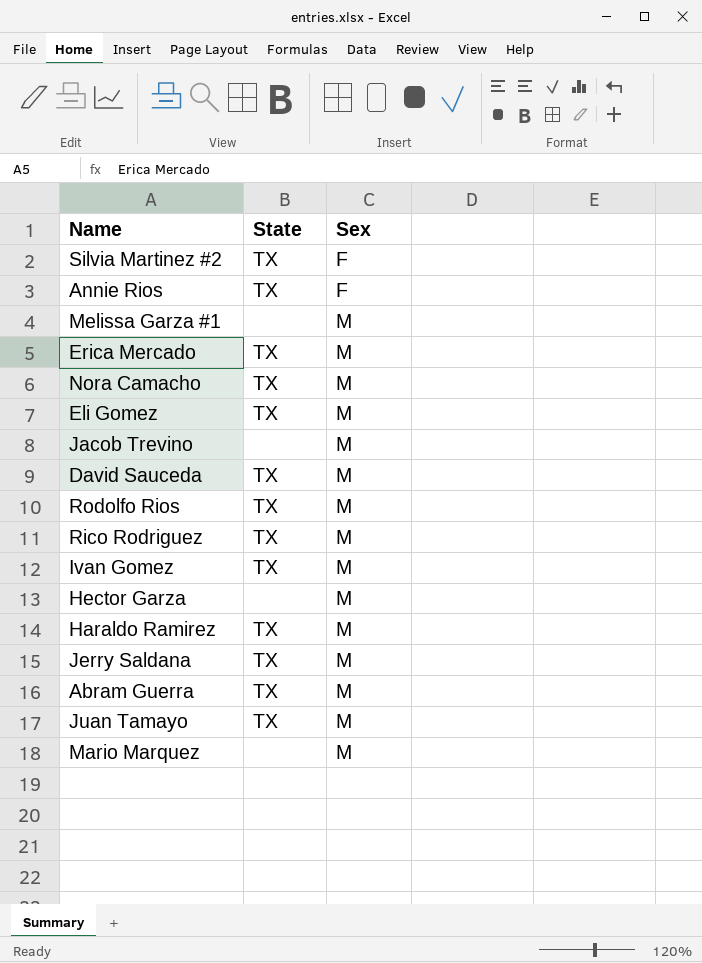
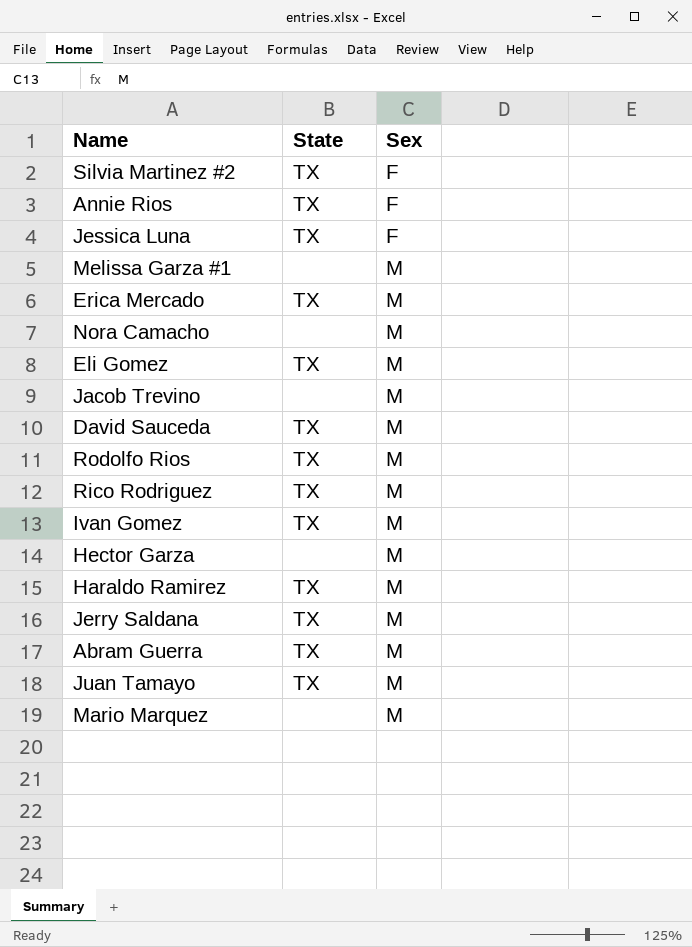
row Jessica Luna: none -> TX | F
Nora Camacho | State: TX -> none

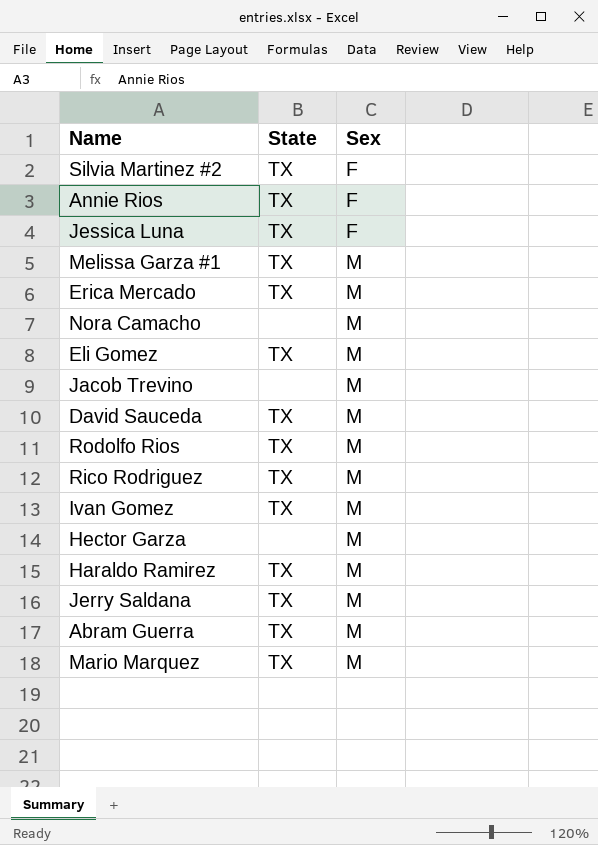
row Juan Tamayo: TX | M -> none
Melissa Garza #1 | State: none -> TX
Mario Marquez | State: none -> TX

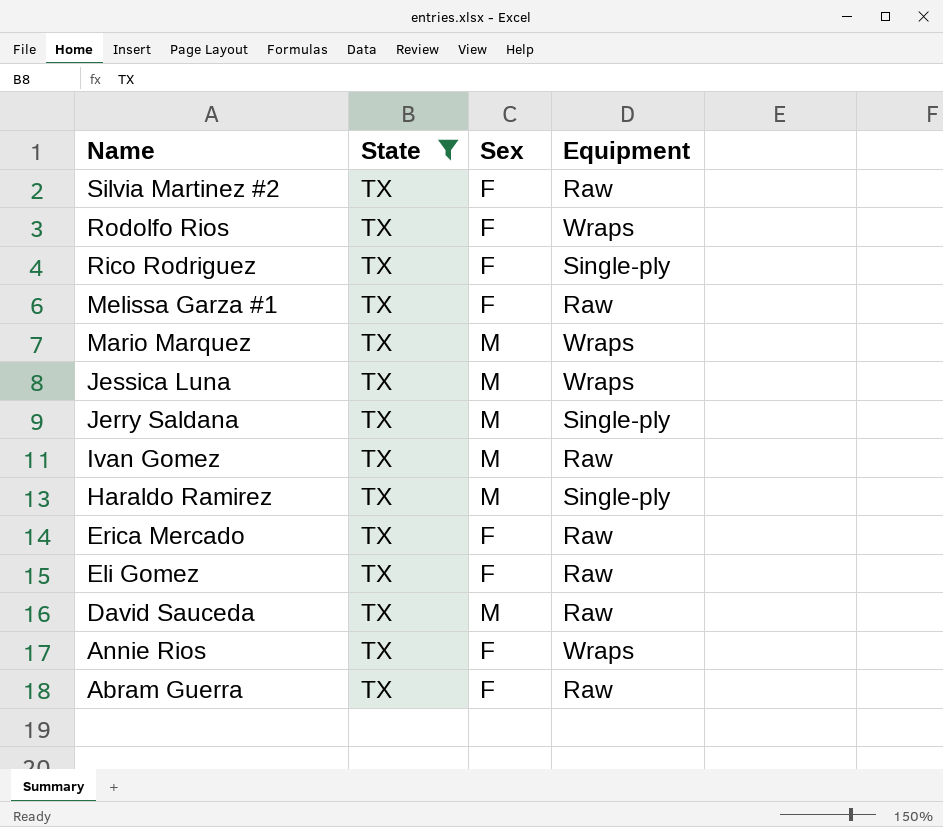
filter: none -> State = TX
row order: Sex ascending -> Name descending
column Equipment | position: none -> 4
Rodolfo Rios | Sex: M -> F
Rico Rodriguez | Sex: M -> F
Melissa Garza #1 | Sex: M -> F
Jessica Luna | Sex: F -> M
Erica Mercado | Sex: M -> F
Eli Gomez | Sex: M -> F
Abram Guerra | Sex: M -> F

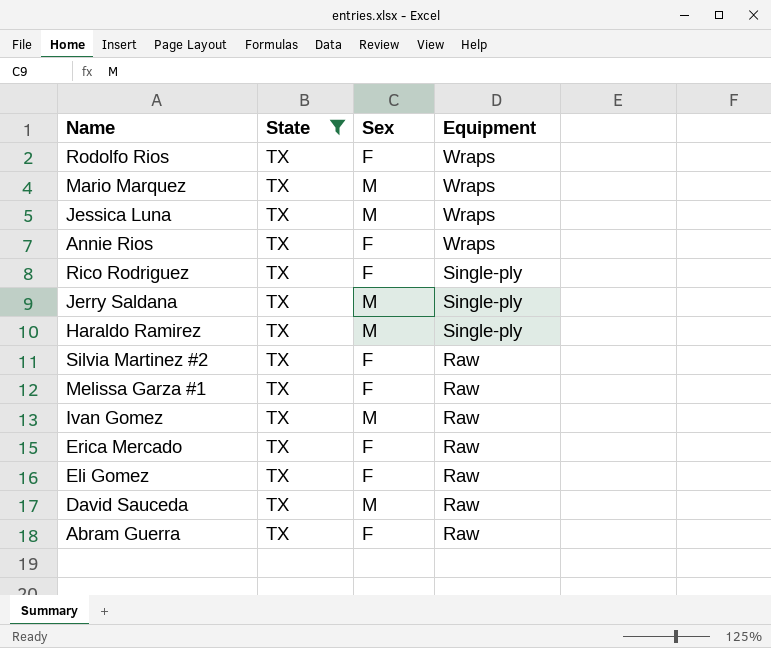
row order: Name descending -> Equipment descending

